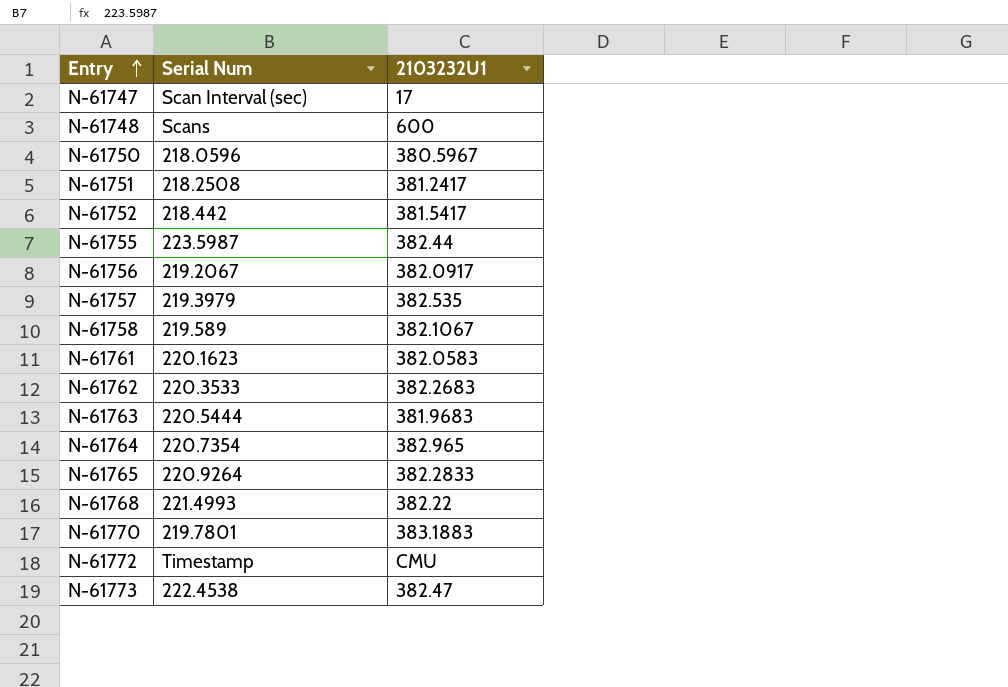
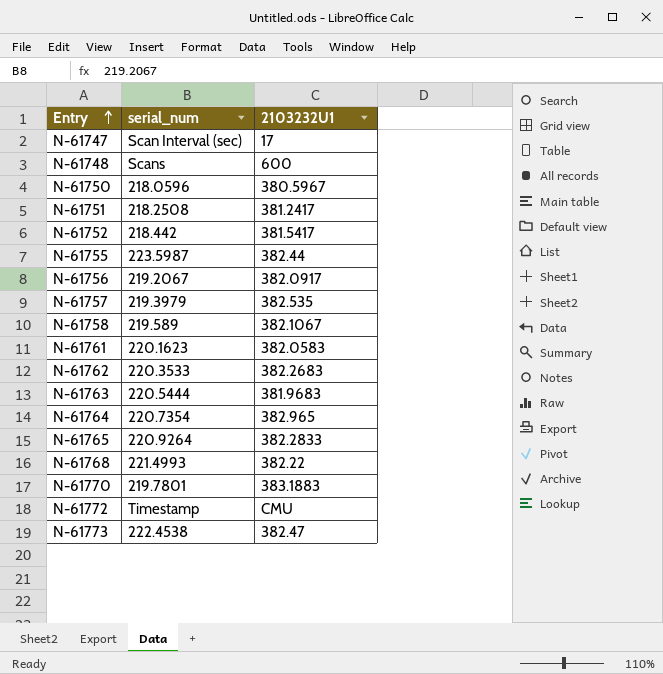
column name: Serial Num -> serial_num

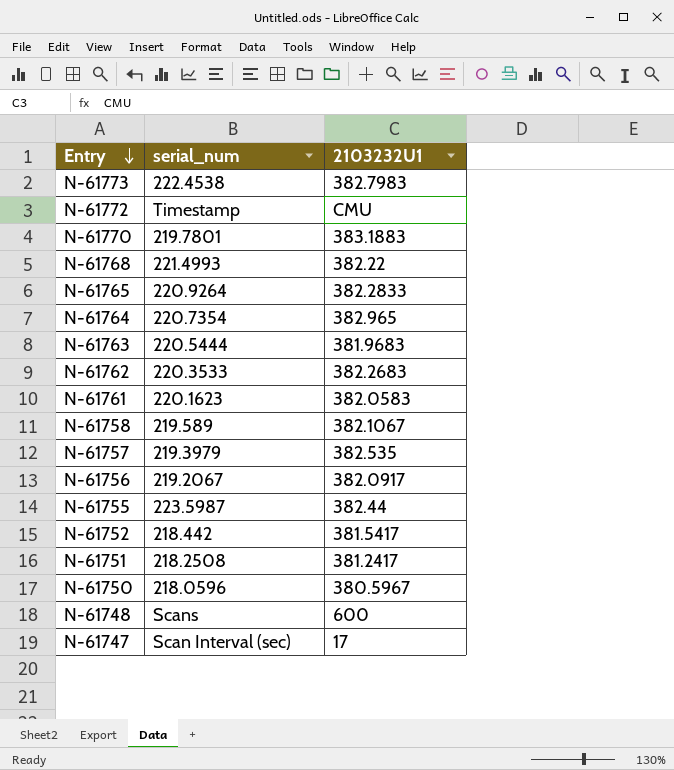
row order: Entry ascending -> Entry descending
N-61773 | 2103232U1: 382.47 -> 382.7983

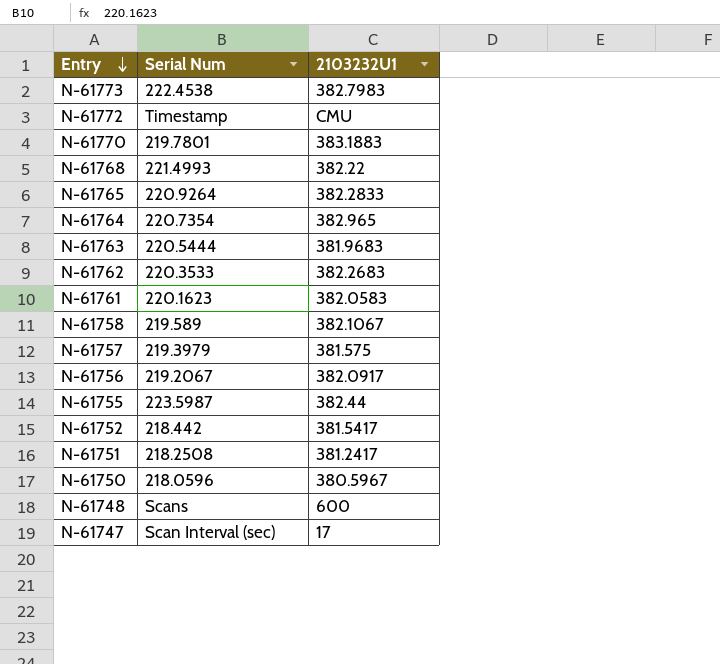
column name: serial_num -> Serial Num
N-61757 | 2103232U1: 382.535 -> 381.575

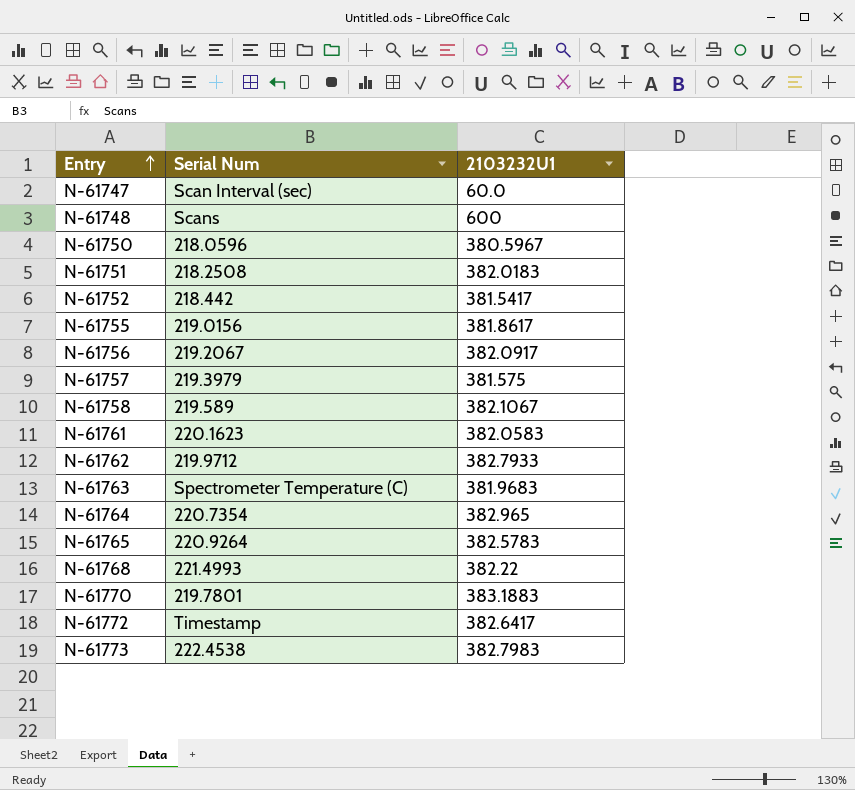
row order: Entry descending -> Entry ascending
N-61747 | 2103232U1: 17 -> 60.0
N-61751 | 2103232U1: 381.2417 -> 382.0183
N-61755 | Serial Num: 223.5987 -> 219.0156
N-61755 | 2103232U1: 382.44 -> 381.8617
N-61762 | Serial Num: 220.3533 -> 219.9712
N-61762 | 2103232U1: 382.2683 -> 382.7933
N-61763 | Serial Num: 220.5444 -> Spectrometer Temperature (C)
N-61765 | 2103232U1: 382.2833 -> 382.5783
N-61772 | 2103232U1: CMU -> 382.6417

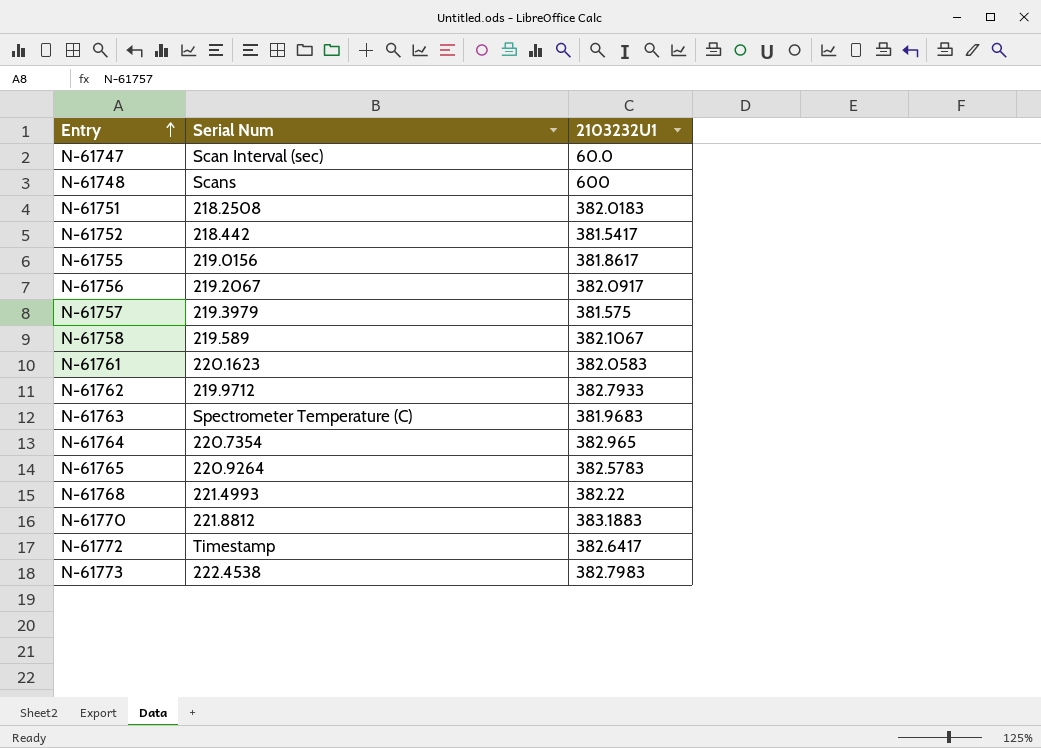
row N-61750: 218.0596 | 380.5967 -> none
N-61770 | Serial Num: 219.7801 -> 221.8812

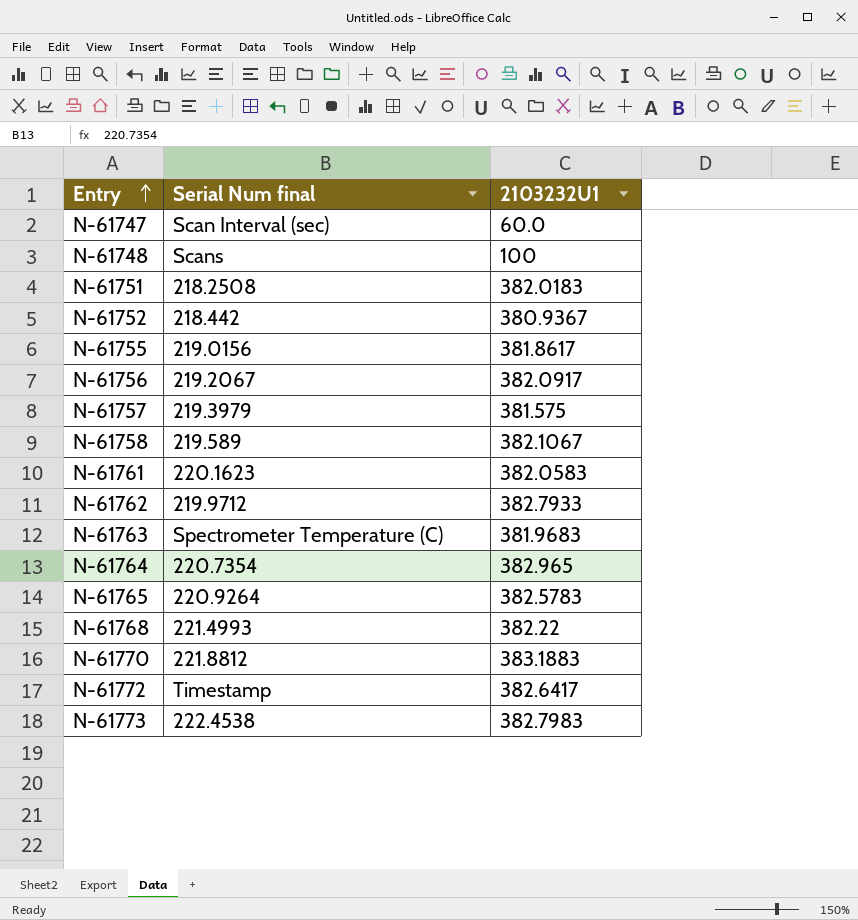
column name: Serial Num -> Serial Num final
N-61748 | 2103232U1: 600 -> 100
N-61752 | 2103232U1: 381.5417 -> 380.9367

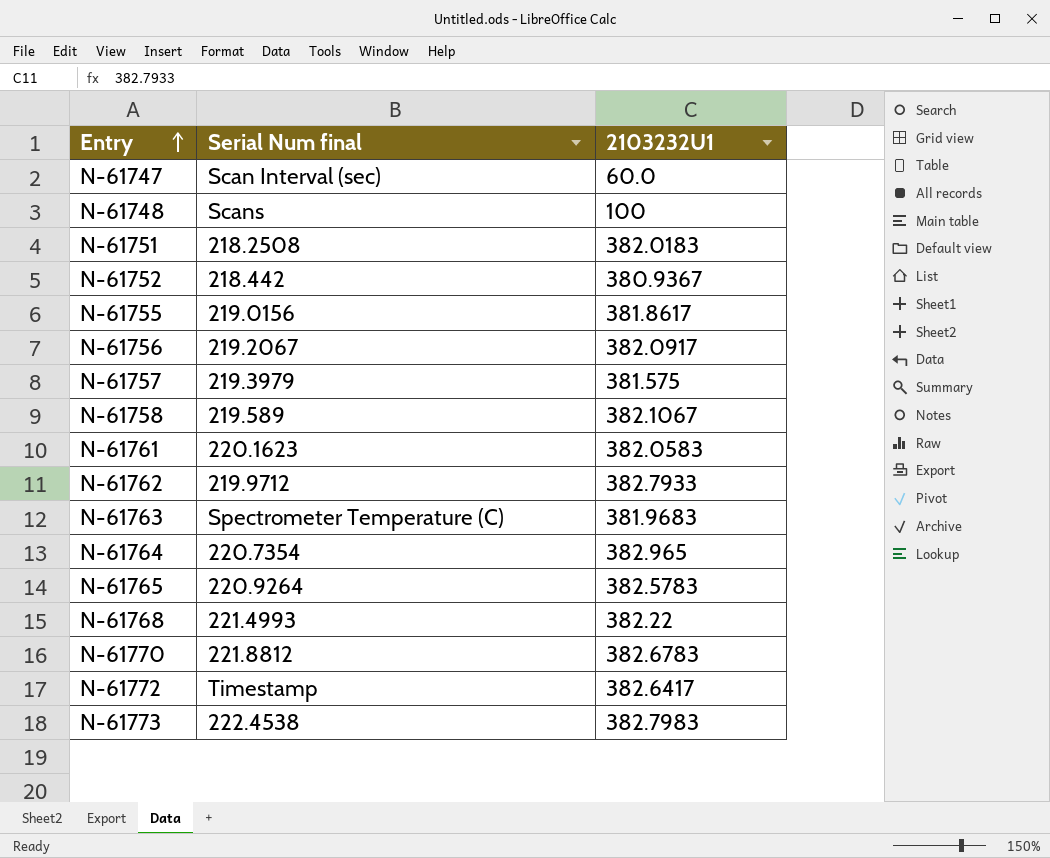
N-61770 | 2103232U1: 383.1883 -> 382.6783

